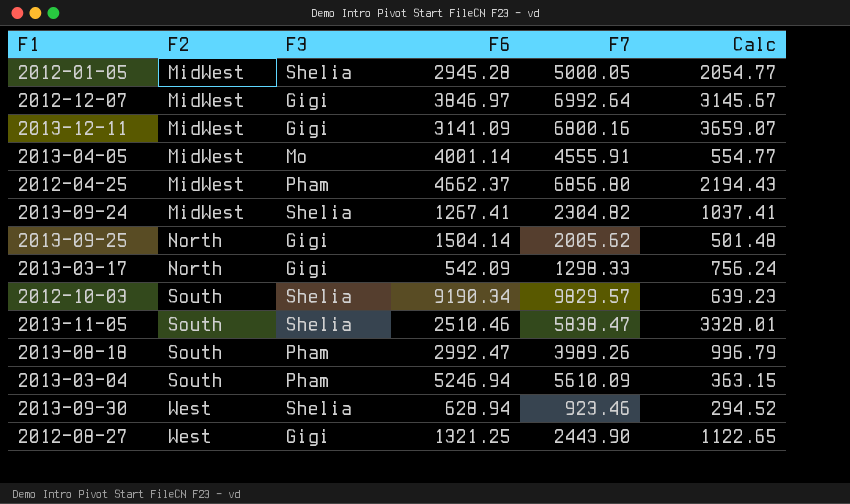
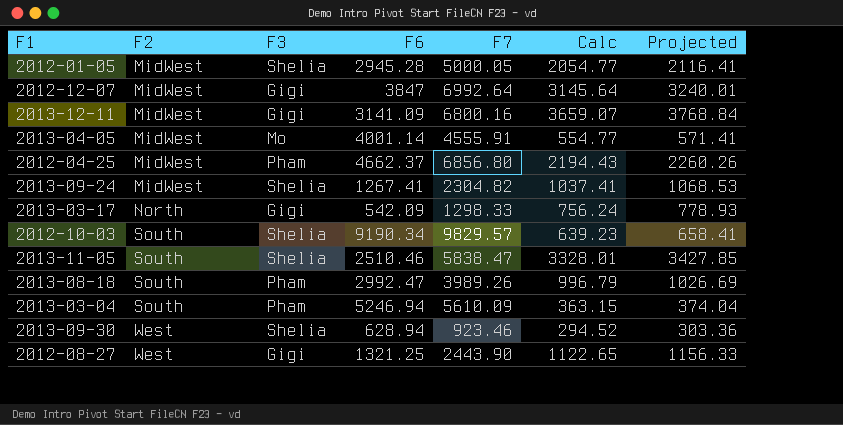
column Projected | formula: none -> [Calc] * 1.03
row 2013-09-25: North | Gigi | 1504.14 | 2005.62 | 501.48 -> none
2012-12-07 | F6: 3846.97 -> 3847
2012-12-07 | Calc: 3145.67 -> 3145.64

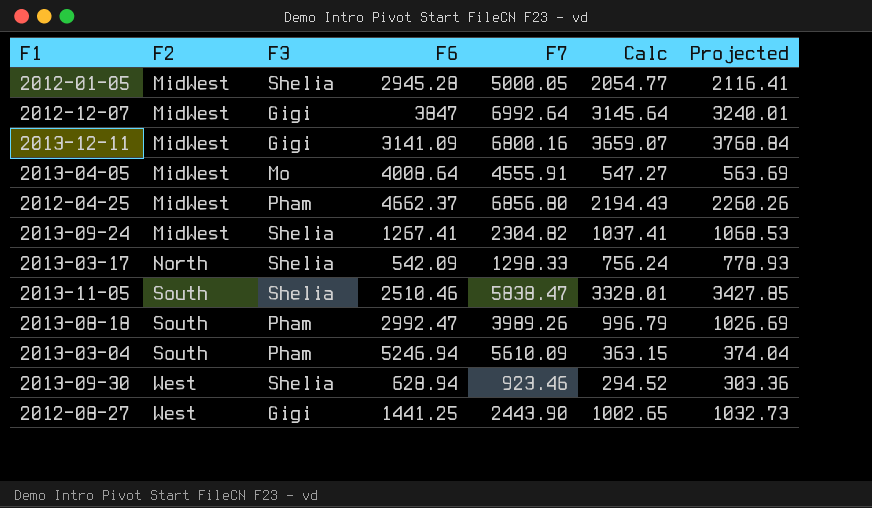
row 2012-10-03: South | Shelia | 9190.34 | 9829.57 | 639.23 | 658.41 -> none
2013-04-05 | F6: 4001.14 -> 4008.64
2013-04-05 | Calc: 554.77 -> 547.27
2013-04-05 | Projected: 571.41 -> 563.69
2013-03-17 | F3: Gigi -> Shelia
2012-08-27 | F6: 1321.25 -> 1441.25
2012-08-27 | Calc: 1122.65 -> 1002.65
2012-08-27 | Projected: 1156.33 -> 1032.73

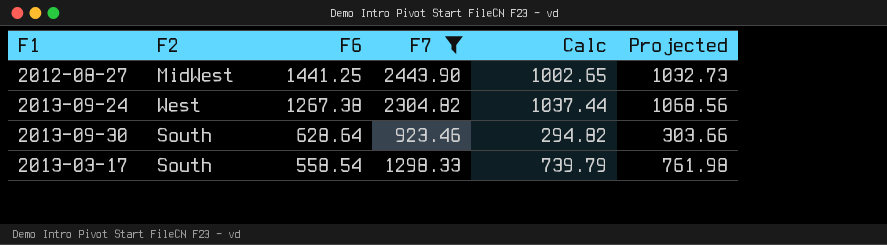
filter: none -> F7 <= 2443.90
row order: F2 ascending -> F6 descending
column F3 | position: 3 -> none
2012-08-27 | F2: West -> MidWest
2013-09-24 | F2: MidWest -> West
2013-09-24 | F6: 1267.41 -> 1267.38
2013-09-24 | Calc: 1037.41 -> 1037.44
2013-09-24 | Projected: 1068.53 -> 1068.56
2013-09-30 | F2: West -> South
2013-09-30 | F6: 628.94 -> 628.64
2013-09-30 | Calc: 294.52 -> 294.82
2013-09-30 | Projected: 303.36 -> 303.66
2013-03-17 | F2: North -> South
2013-03-17 | F6: 542.09 -> 558.54
2013-03-17 | Calc: 756.24 -> 739.79
2013-03-17 | Projected: 778.93 -> 761.98

